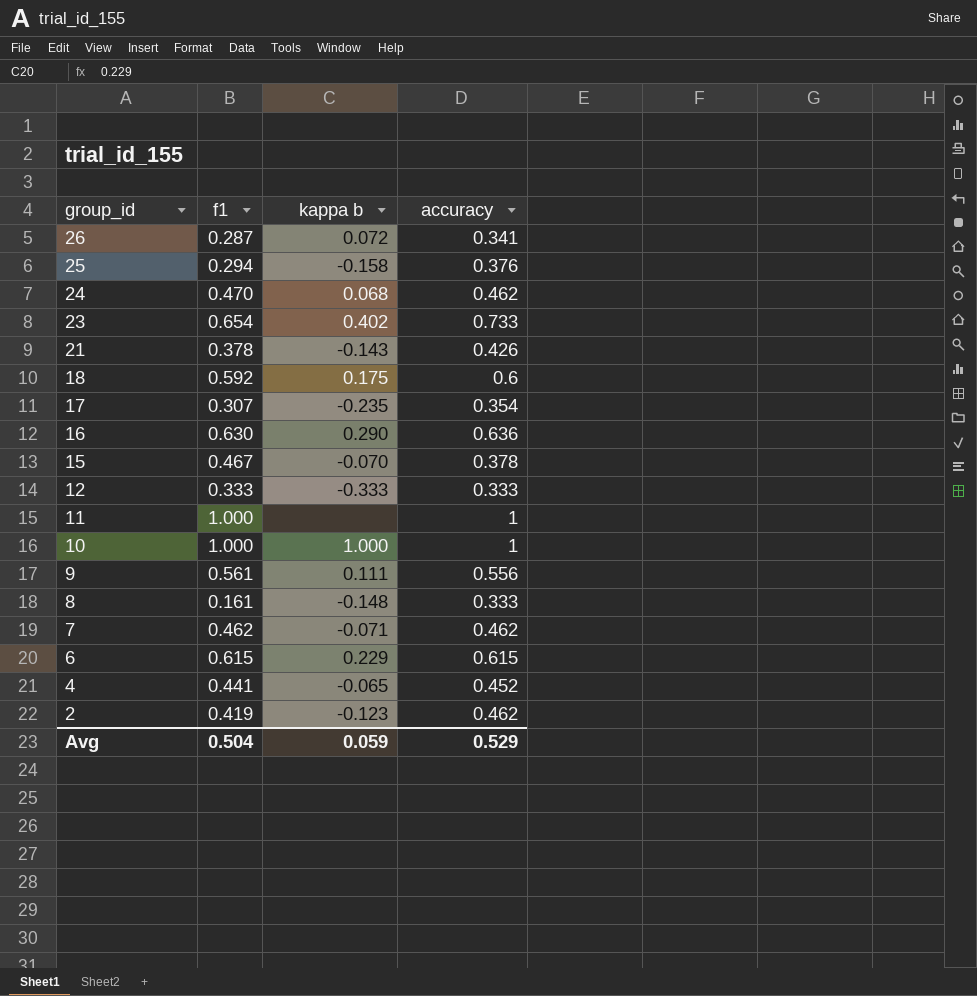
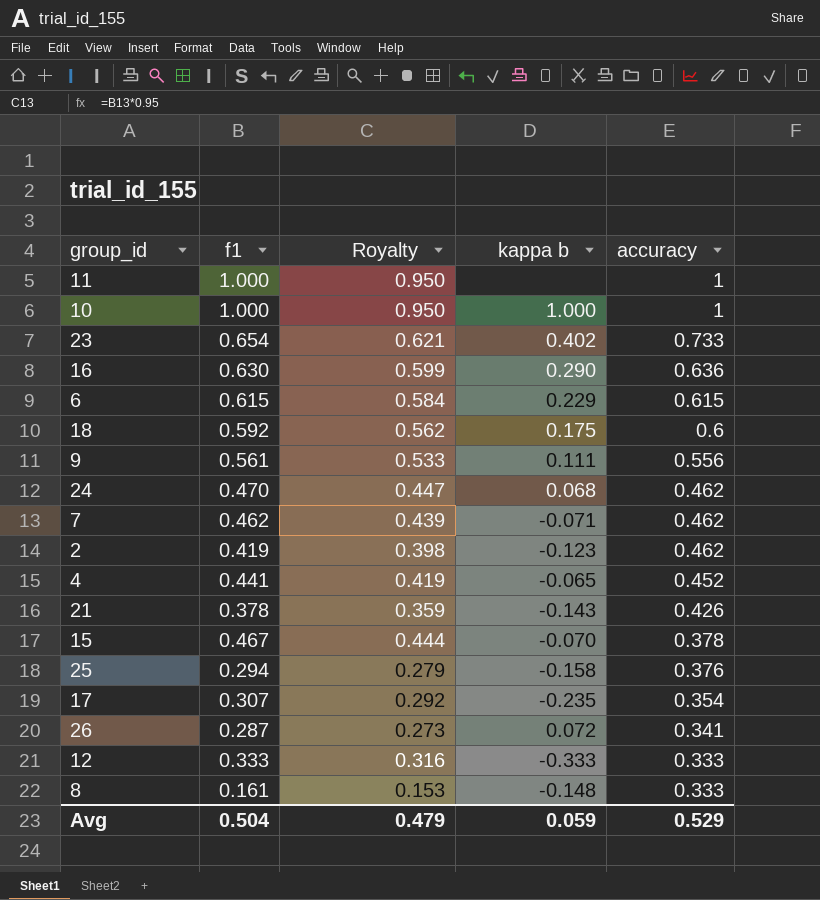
row order: group_id descending -> accuracy descending
column Royalty | formula: none -> [f1] * 0.95

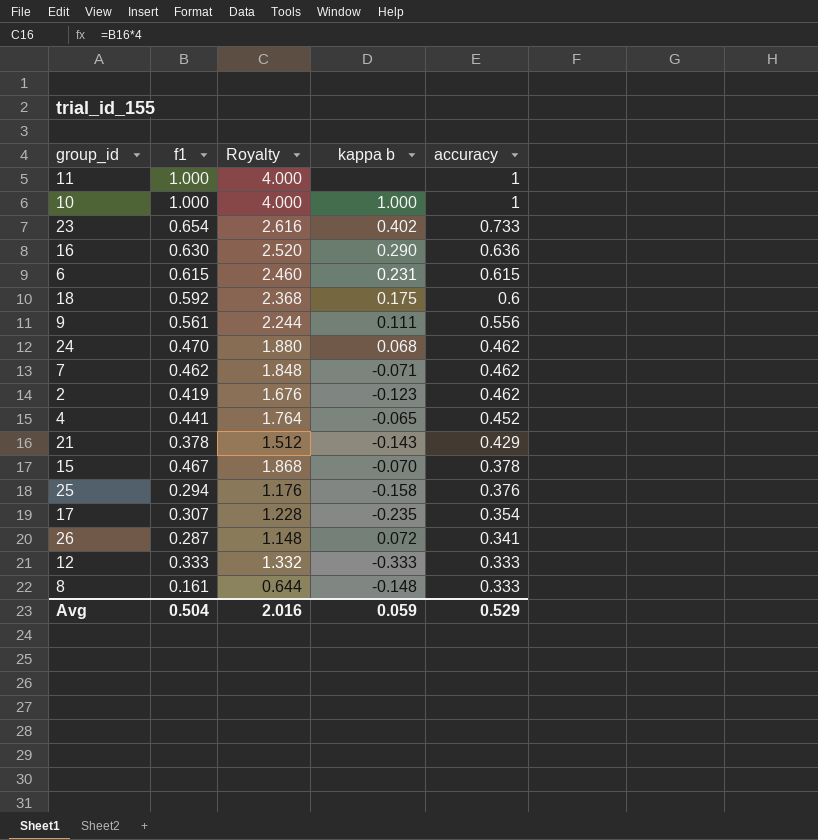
column Royalty | formula: [f1] * 0.95 -> [f1] * 4
6 | kappa b: 0.229 -> 0.231
21 | accuracy: 0.426 -> 0.429
Avg | Royalty: 0.479 -> 2.016

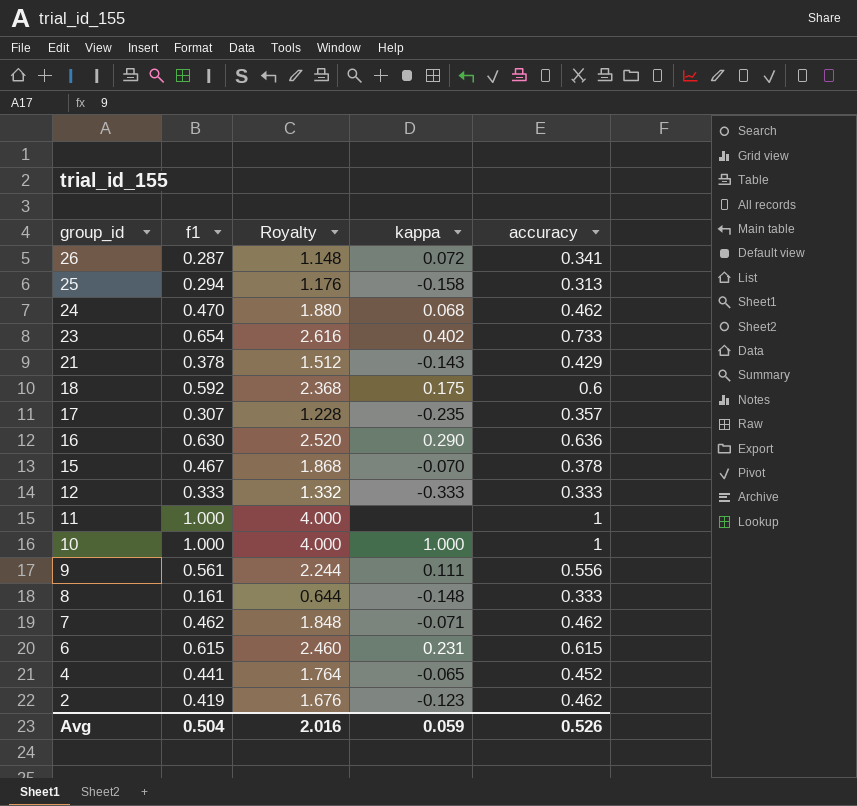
row order: accuracy descending -> group_id descending
column name: kappa b -> kappa
25 | accuracy: 0.376 -> 0.313
17 | accuracy: 0.354 -> 0.357
Avg | accuracy: 0.529 -> 0.526

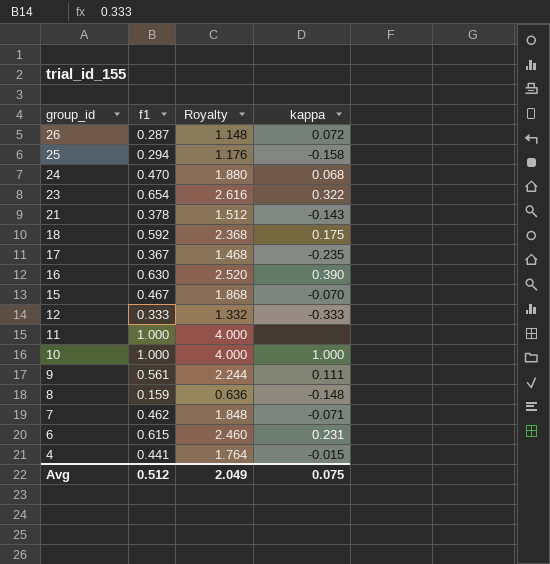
column accuracy | position: 5 -> none
row 2: 0.419 | 1.676 | -0.123 | 0.462 -> none
23 | kappa: 0.402 -> 0.322
17 | f1: 0.307 -> 0.367
17 | Royalty: 1.228 -> 1.468
16 | kappa: 0.290 -> 0.390
8 | f1: 0.161 -> 0.159
8 | Royalty: 0.644 -> 0.636
4 | kappa: -0.065 -> -0.015
Avg | f1: 0.504 -> 0.512
Avg | Royalty: 2.016 -> 2.049
Avg | kappa: 0.059 -> 0.075

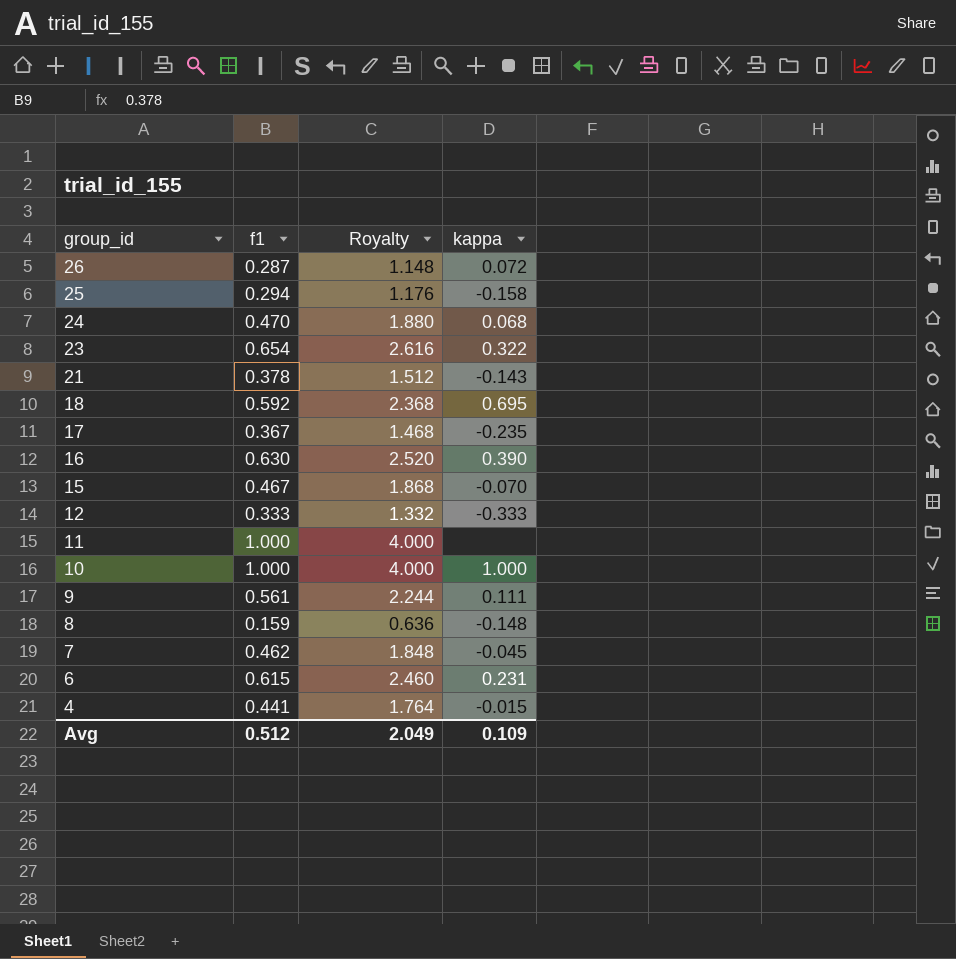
18 | kappa: 0.175 -> 0.695
7 | kappa: -0.071 -> -0.045
Avg | kappa: 0.075 -> 0.109

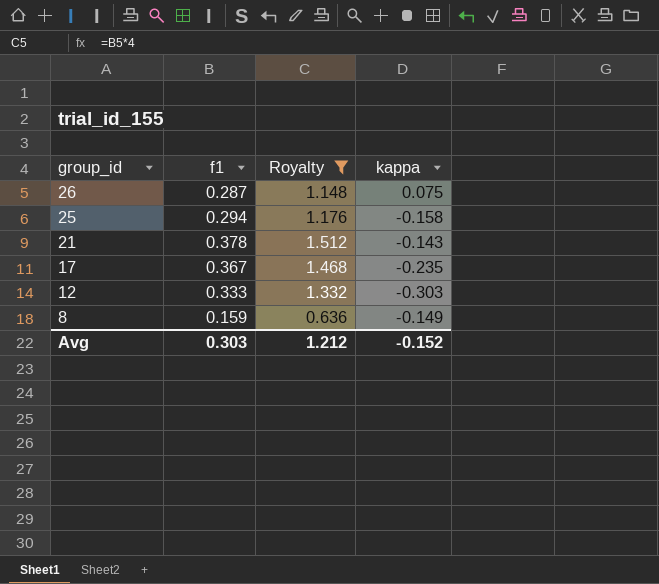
filter: none -> Royalty <= 1.512
26 | kappa: 0.072 -> 0.075
12 | kappa: -0.333 -> -0.303
8 | kappa: -0.148 -> -0.149
Avg | f1: 0.512 -> 0.303
Avg | Royalty: 2.049 -> 1.212
Avg | kappa: 0.109 -> -0.152

